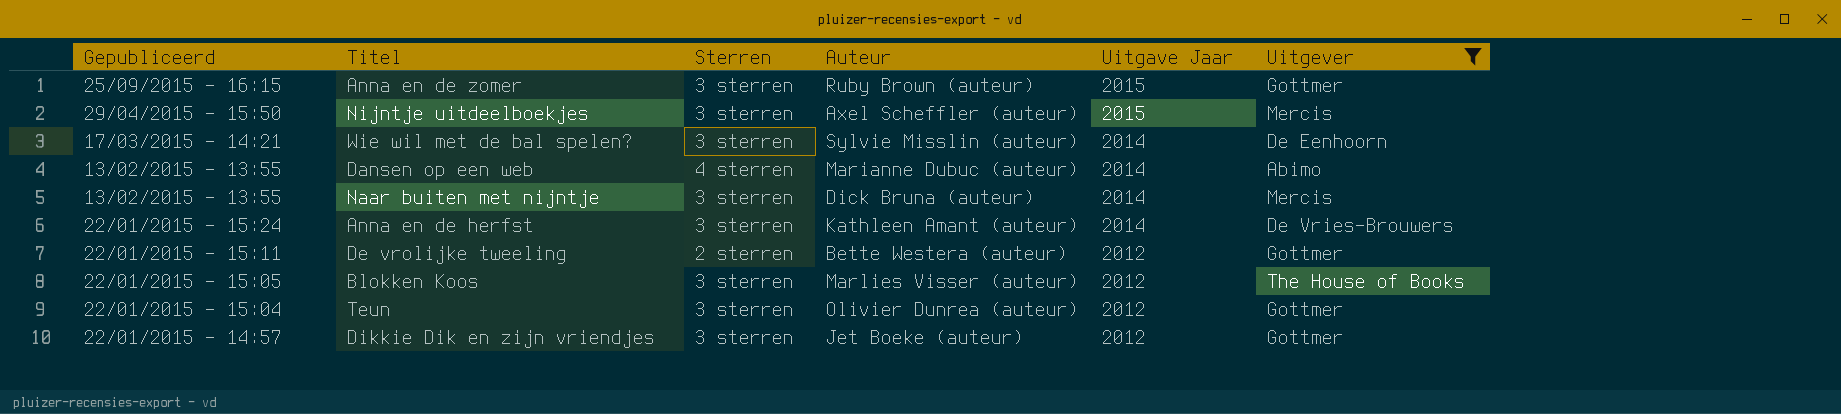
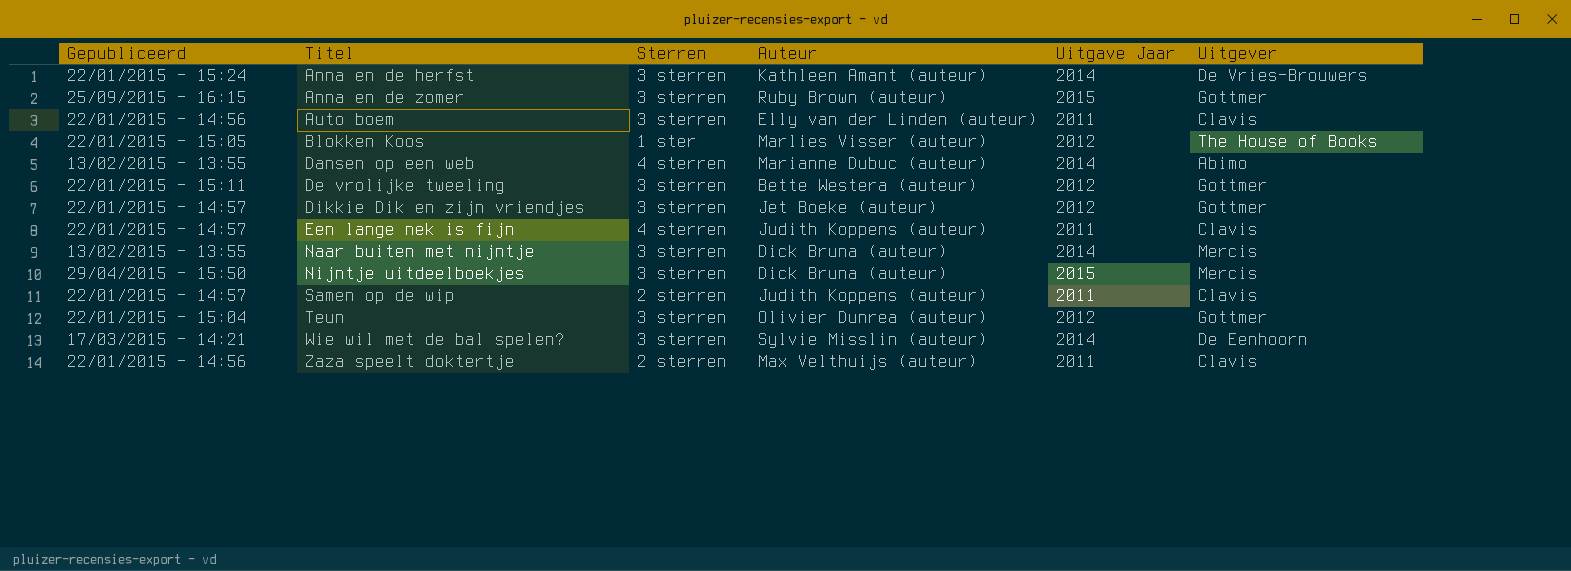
filter: Uitgever != Clavis -> none
row order: Gepubliceerd descending -> Titel ascending
Blokken Koos | Sterren: 3 sterren -> 1 ster
De vrolijke tweeling | Sterren: 2 sterren -> 3 sterren
Nijntje uitdeelboekjes | Auteur: Axel Scheffler (auteur) -> Dick Bruna (auteur)

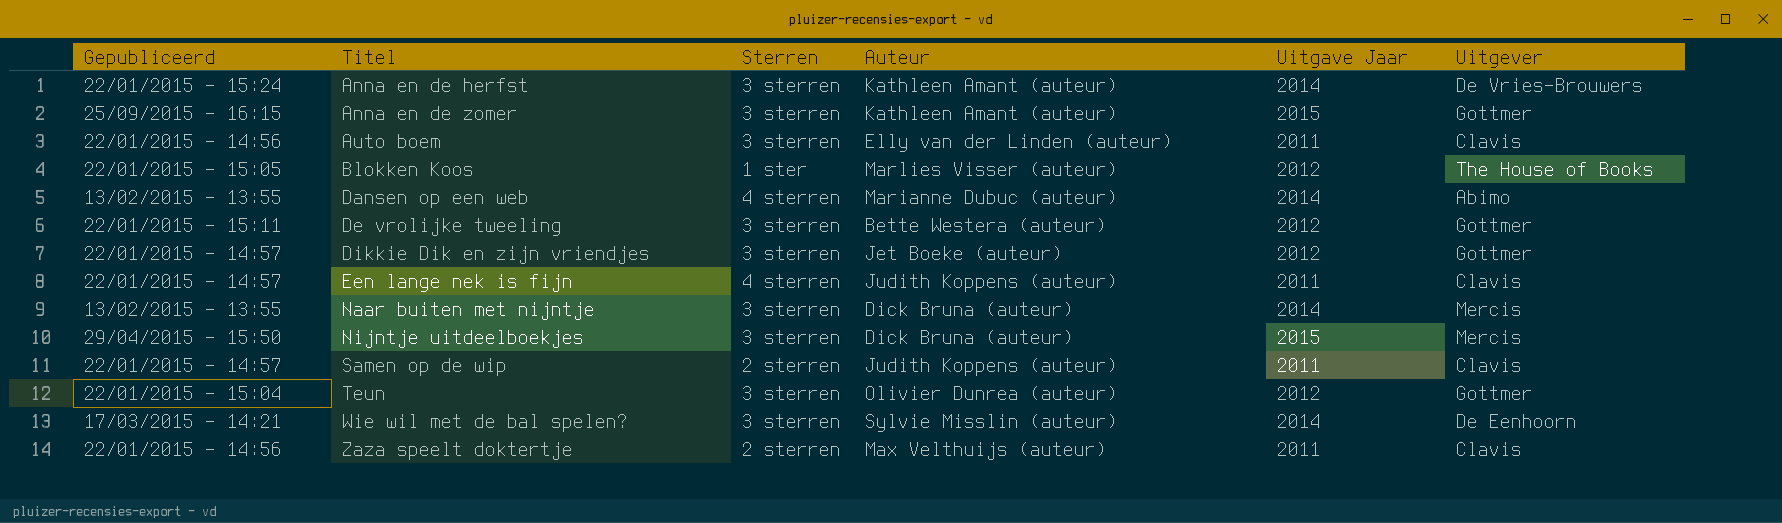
Anna en de zomer | Auteur: Ruby Brown (auteur) -> Kathleen Amant (auteur)

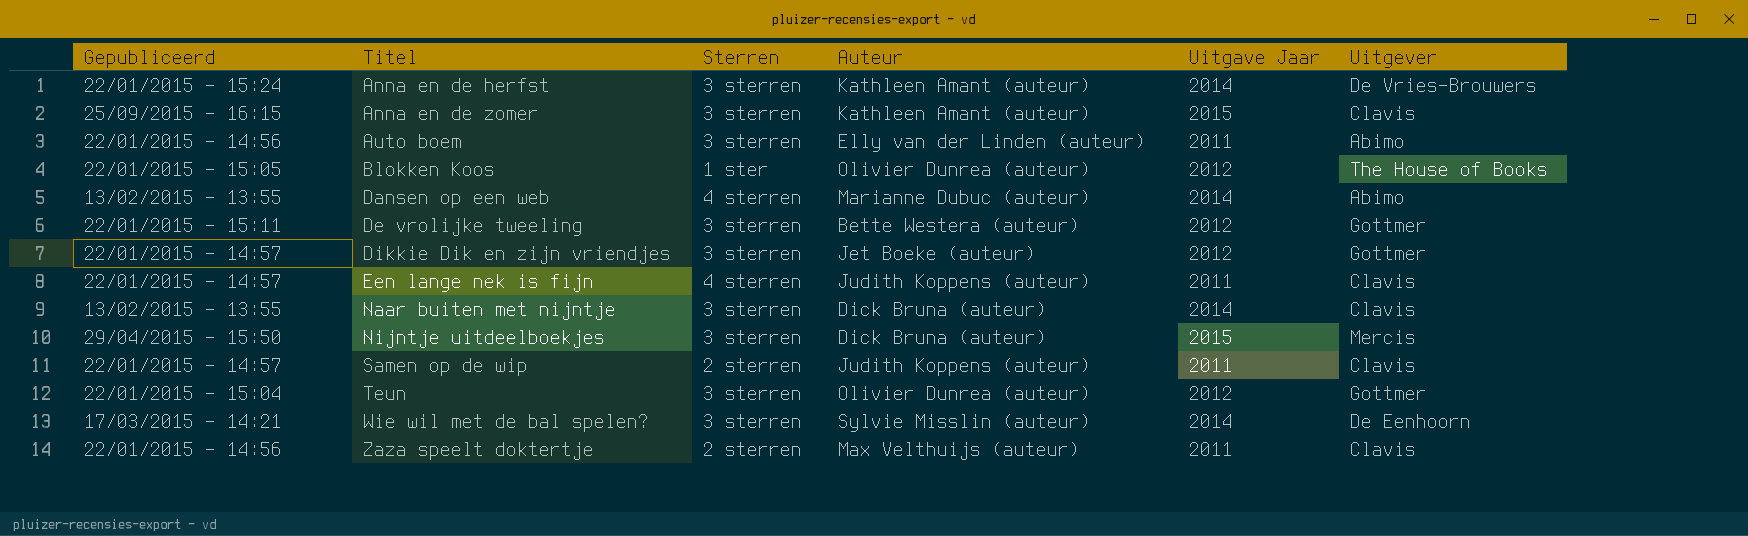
Anna en de zomer | Uitgever: Gottmer -> Clavis
Auto boem | Uitgever: Clavis -> Abimo
Blokken Koos | Auteur: Marlies Visser (auteur) -> Olivier Dunrea (auteur)
Naar buiten met nijntje | Uitgever: Mercis -> Clavis

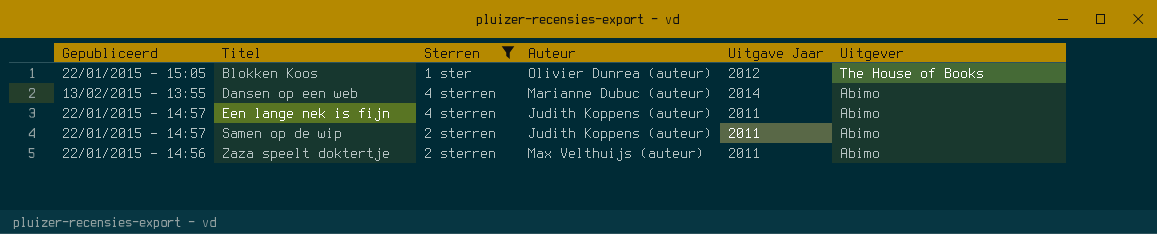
filter: none -> Sterren != 3 sterren
Een lange nek is fijn | Uitgever: Clavis -> Abimo
Samen op de wip | Uitgever: Clavis -> Abimo
Zaza speelt doktertje | Uitgever: Clavis -> Abimo

